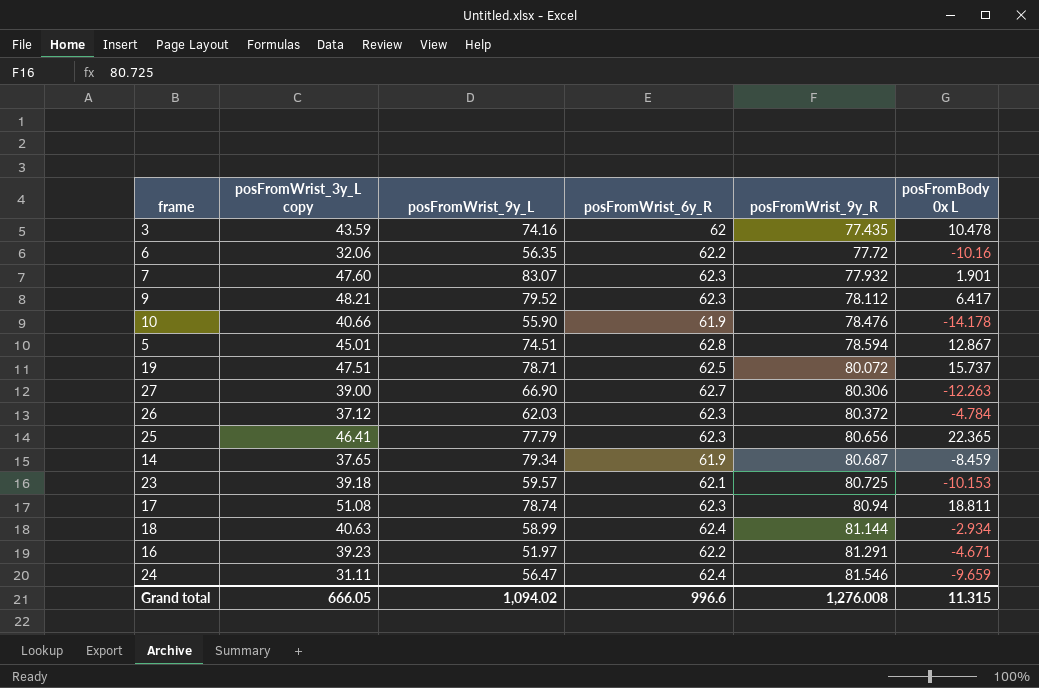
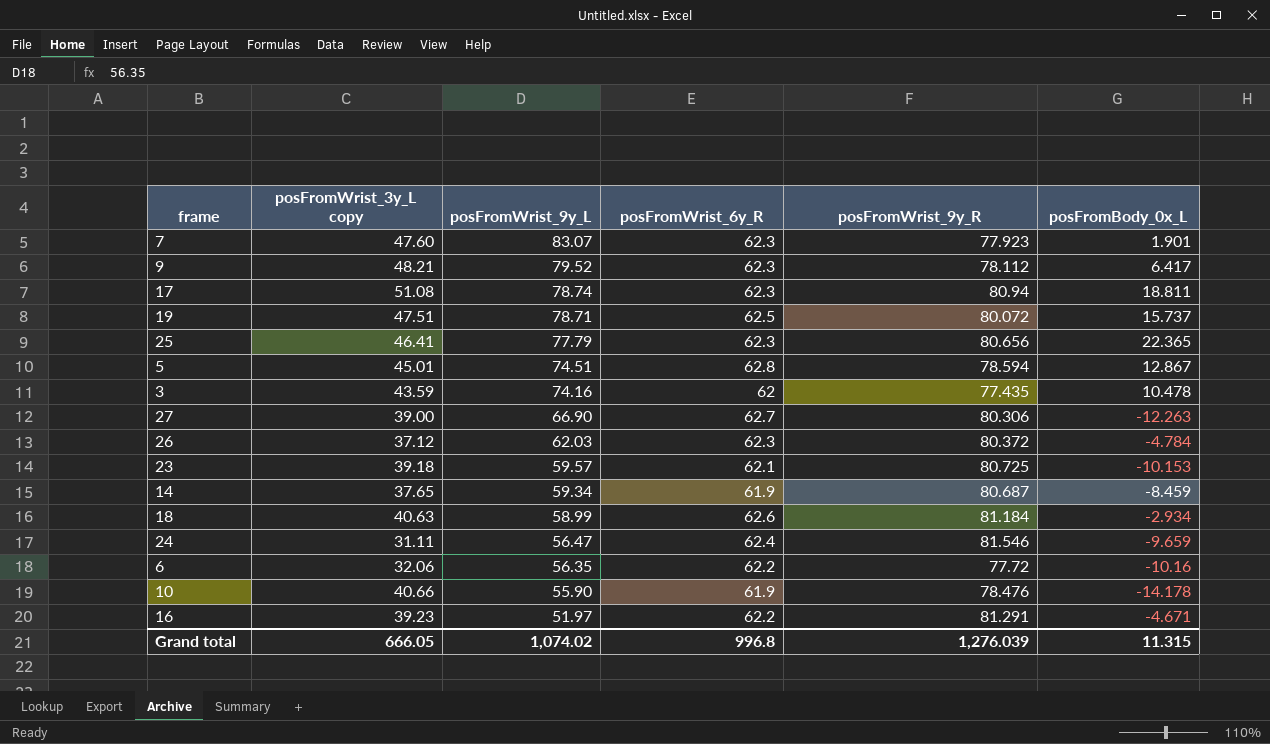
row order: posFromWrist_9y_R ascending -> posFromWrist_9y_L descending
column name: posFromBody 0x L -> posFromBody_0x_L
7 | posFromWrist_9y_R: 77.932 -> 77.923
14 | posFromWrist_9y_L: 79.34 -> 59.34
18 | posFromWrist_6y_R: 62.4 -> 62.6
18 | posFromWrist_9y_R: 81.144 -> 81.184
Grand total | posFromWrist_9y_L: 1,094.02 -> 1,074.02
Grand total | posFromWrist_6y_R: 996.6 -> 996.8
Grand total | posFromWrist_9y_R: 1,276.008 -> 1,276.039

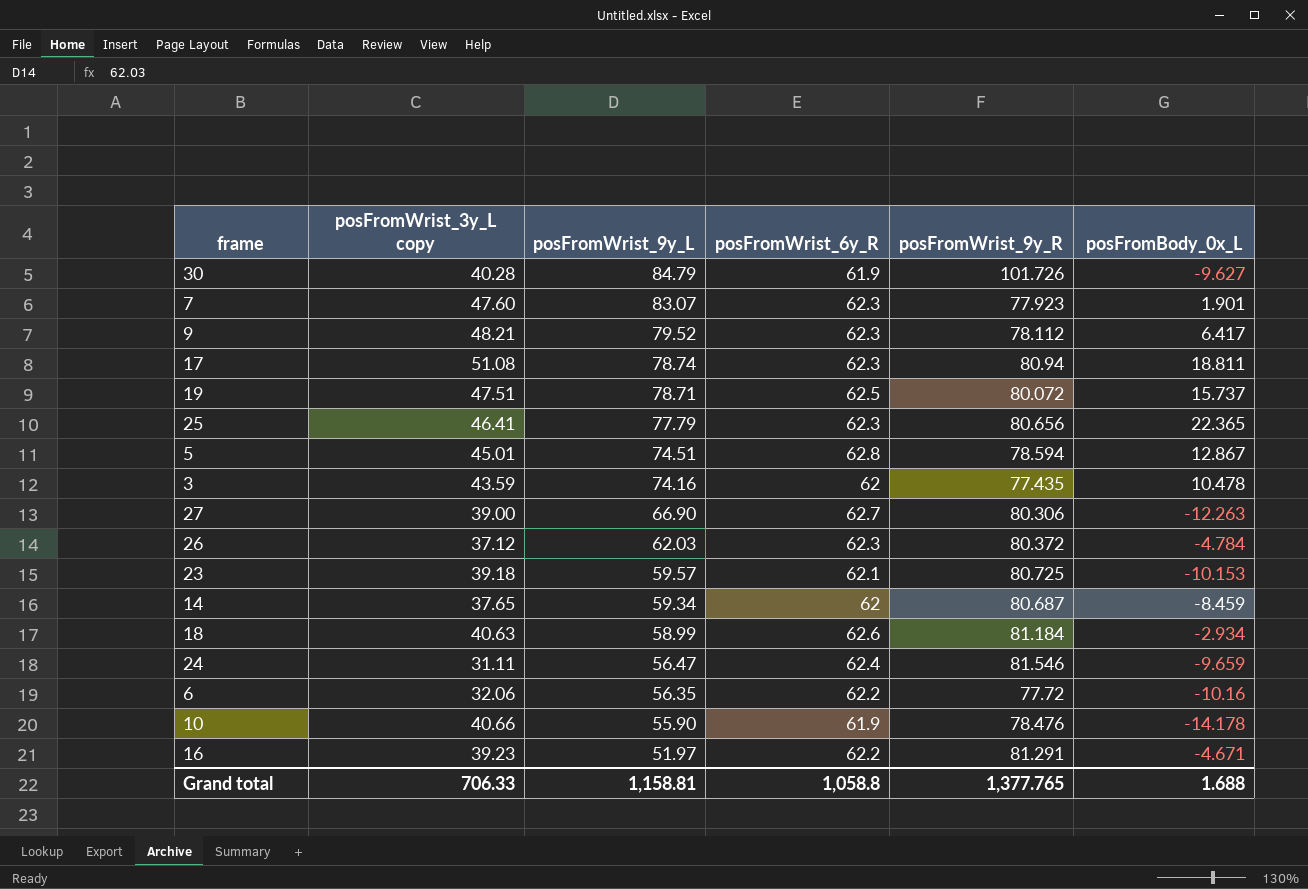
row 30: none -> 40.28 | 84.79 | 61.9 | 101.726 | -9.627
14 | posFromWrist_6y_R: 61.9 -> 62
Grand total | posFromWrist_3y_L copy: 666.05 -> 706.33
Grand total | posFromWrist_9y_L: 1,074.02 -> 1,158.81
Grand total | posFromWrist_6y_R: 996.8 -> 1,058.8
Grand total | posFromWrist_9y_R: 1,276.039 -> 1,377.765
Grand total | posFromBody_0x_L: 11.315 -> 1.688

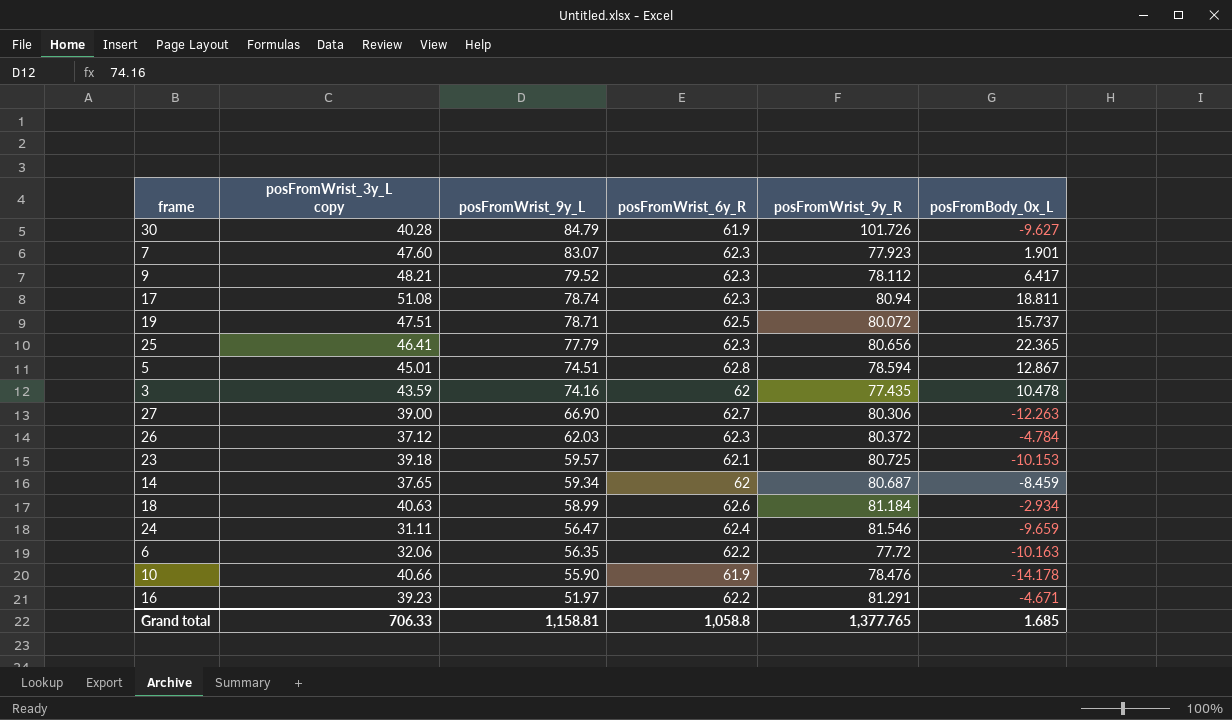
6 | posFromBody_0x_L: -10.16 -> -10.163
Grand total | posFromBody_0x_L: 1.688 -> 1.685

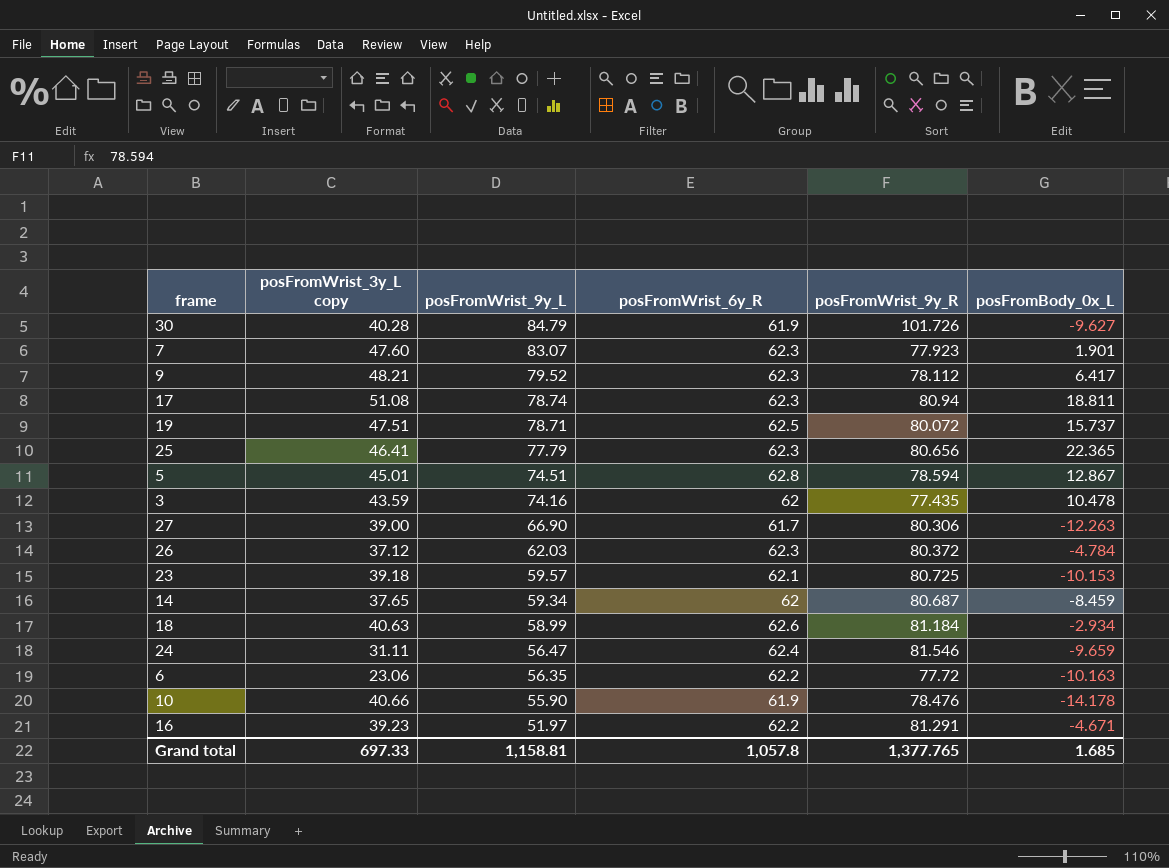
27 | posFromWrist_6y_R: 62.7 -> 61.7
6 | posFromWrist_3y_L copy: 32.06 -> 23.06
Grand total | posFromWrist_3y_L copy: 706.33 -> 697.33
Grand total | posFromWrist_6y_R: 1,058.8 -> 1,057.8

